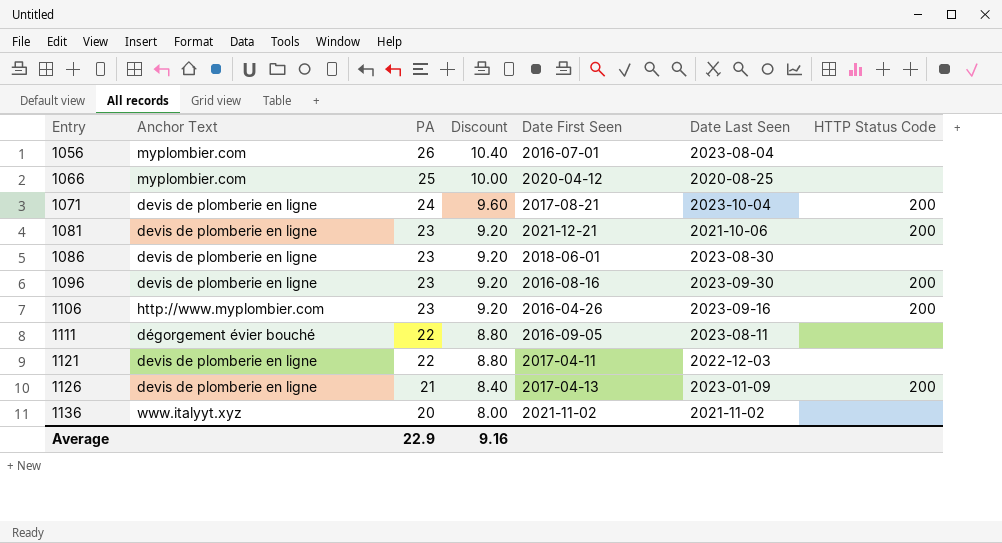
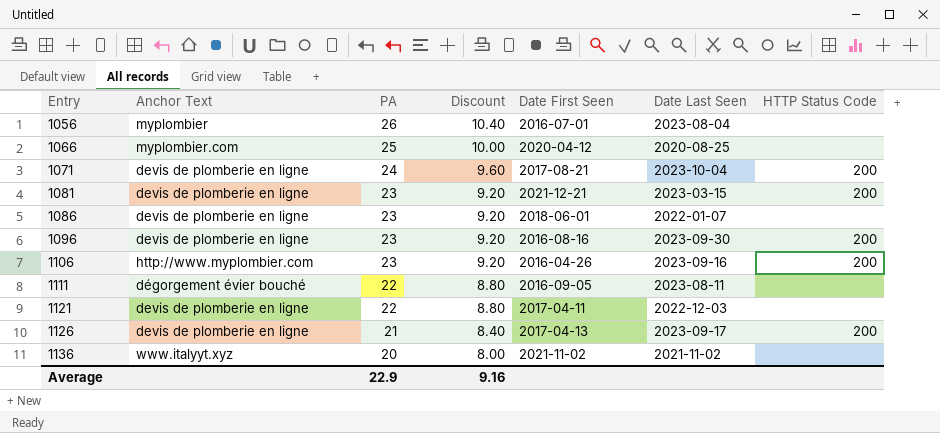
1056 | Anchor Text: myplombier.com -> myplombier
1081 | Date Last Seen: 2021-10-06 -> 2023-03-15
1086 | Date Last Seen: 2023-08-30 -> 2022-01-07
1126 | Date Last Seen: 2023-01-09 -> 2023-09-17

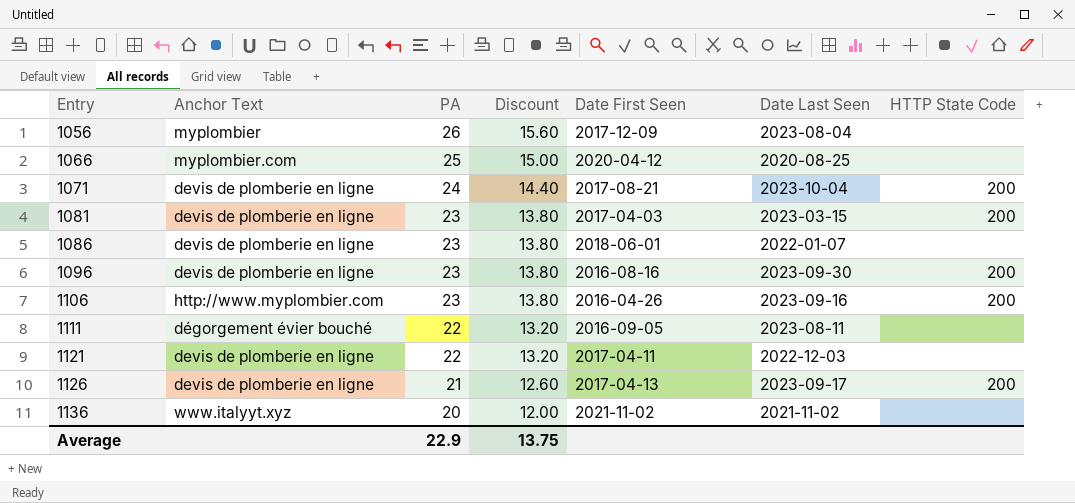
column Discount | formula: [PA] * 0.4 -> [PA] * 0.6
column name: HTTP Status Code -> HTTP State Code
1056 | Date First Seen: 2016-07-01 -> 2017-12-09
1081 | Date First Seen: 2021-12-21 -> 2017-04-03
Average | Discount: 9.16 -> 13.75

